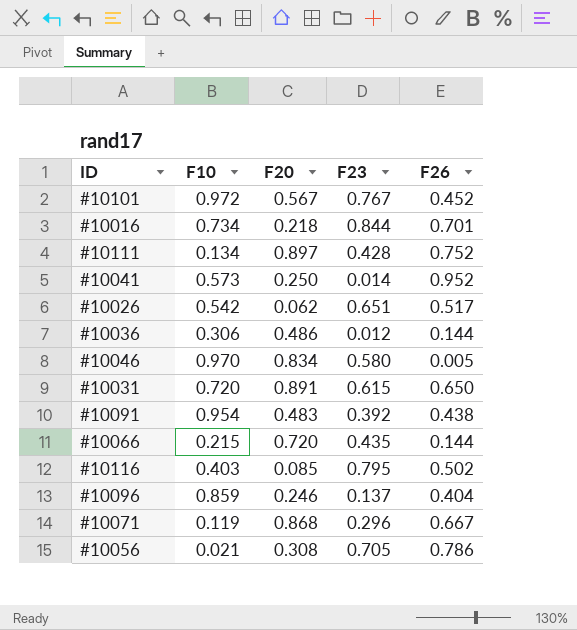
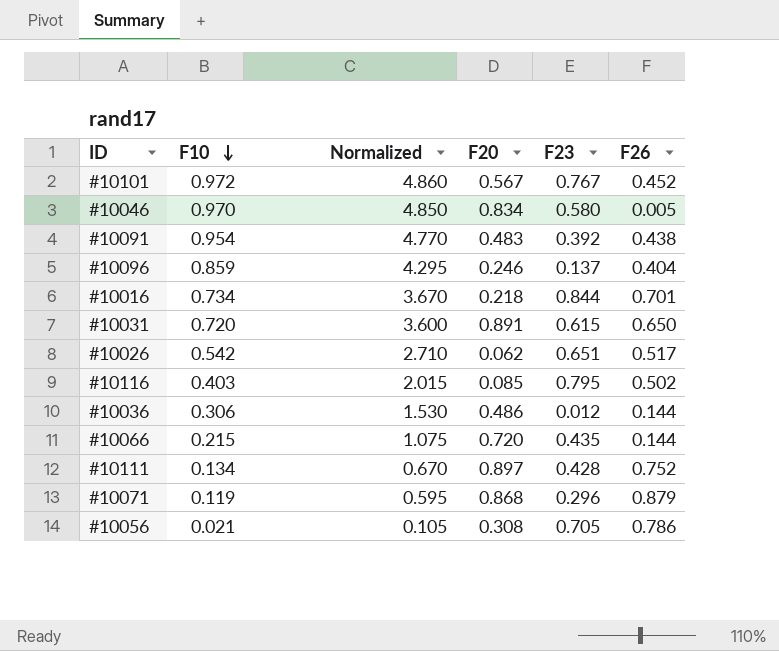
row order: none -> F10 descending
column Normalized | formula: none -> [F10] * 5
row #10041: 0.573 | 0.250 | 0.014 | 0.952 -> none
#10071 | F26: 0.667 -> 0.879

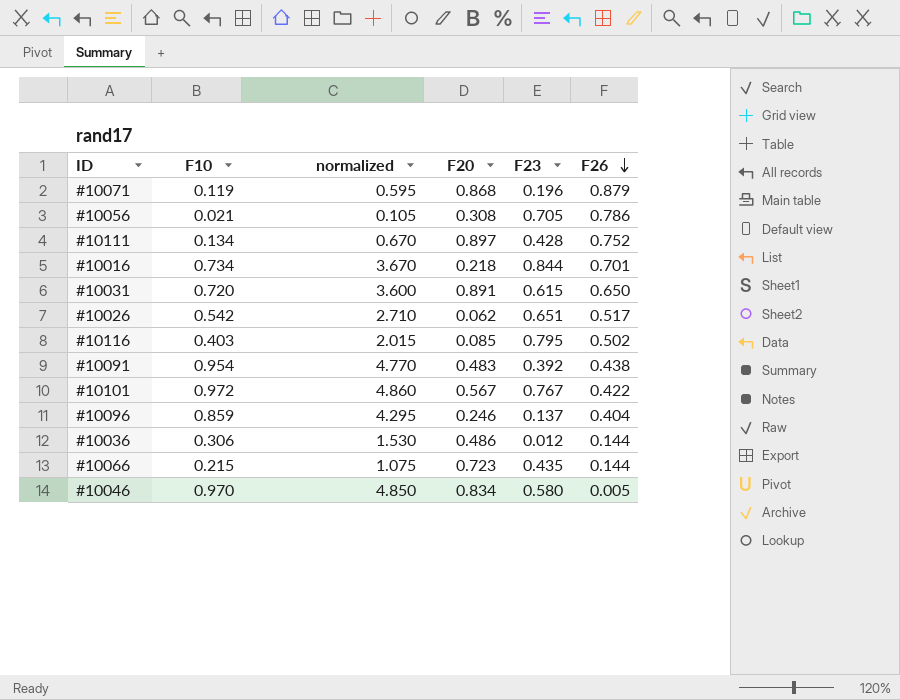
row order: F10 descending -> F26 descending
column name: Normalized -> normalized
#10071 | F23: 0.296 -> 0.196
#10101 | F26: 0.452 -> 0.422
#10066 | F20: 0.720 -> 0.723

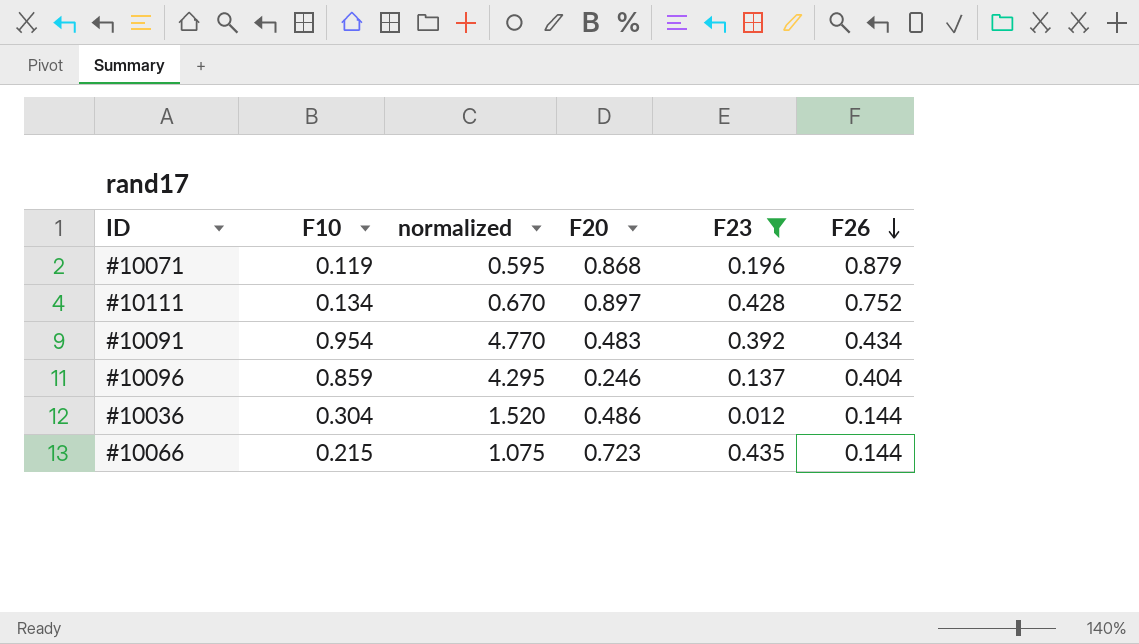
filter: none -> F23 <= 0.435
#10091 | F26: 0.438 -> 0.434
#10036 | F10: 0.306 -> 0.304
#10036 | normalized: 1.530 -> 1.520

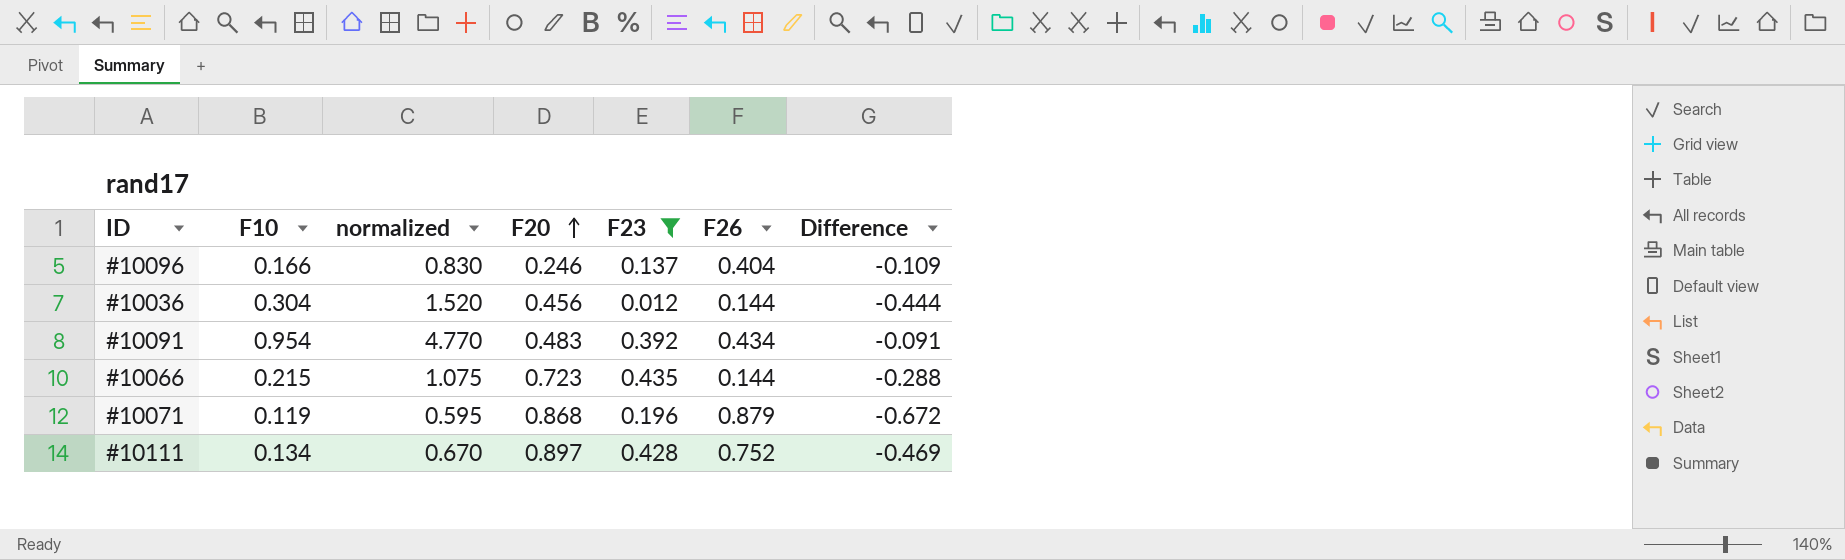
row order: F26 descending -> F20 ascending
column Difference | formula: none -> [F23] - [F20]
#10096 | F10: 0.859 -> 0.166
#10096 | normalized: 4.295 -> 0.830
#10036 | F20: 0.486 -> 0.456

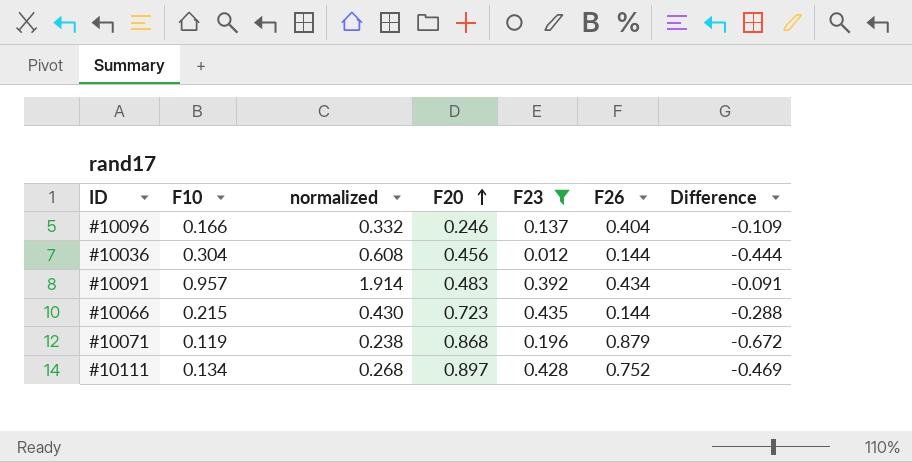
column normalized | formula: [F10] * 5 -> [F10] * 2
#10091 | F10: 0.954 -> 0.957

